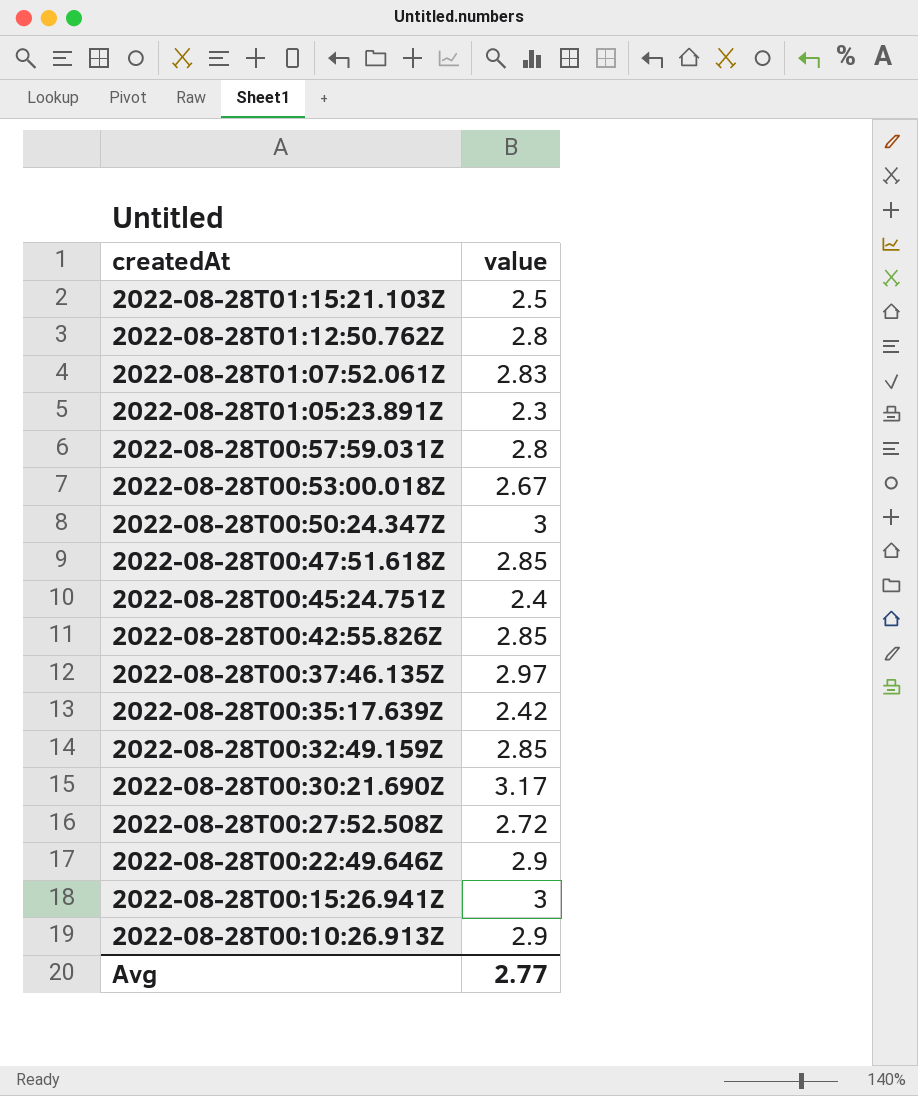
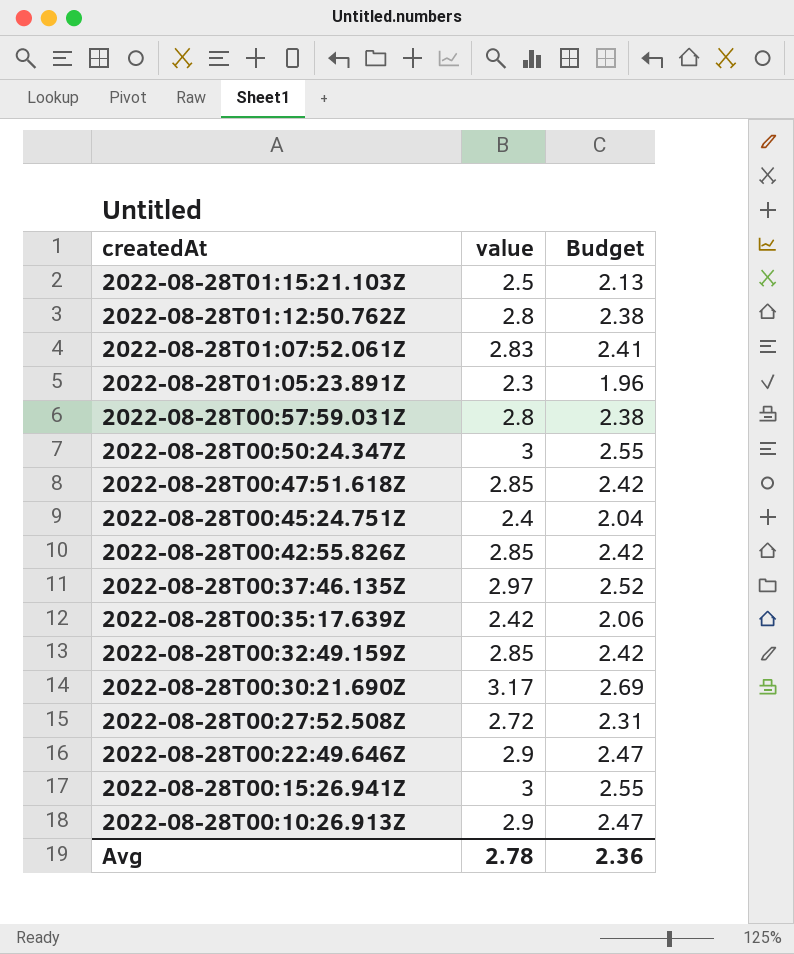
column Budget | formula: none -> [value] * 0.85
row 2022-08-28T00:53:00.018Z: 2.67 -> none
Avg | value: 2.77 -> 2.78

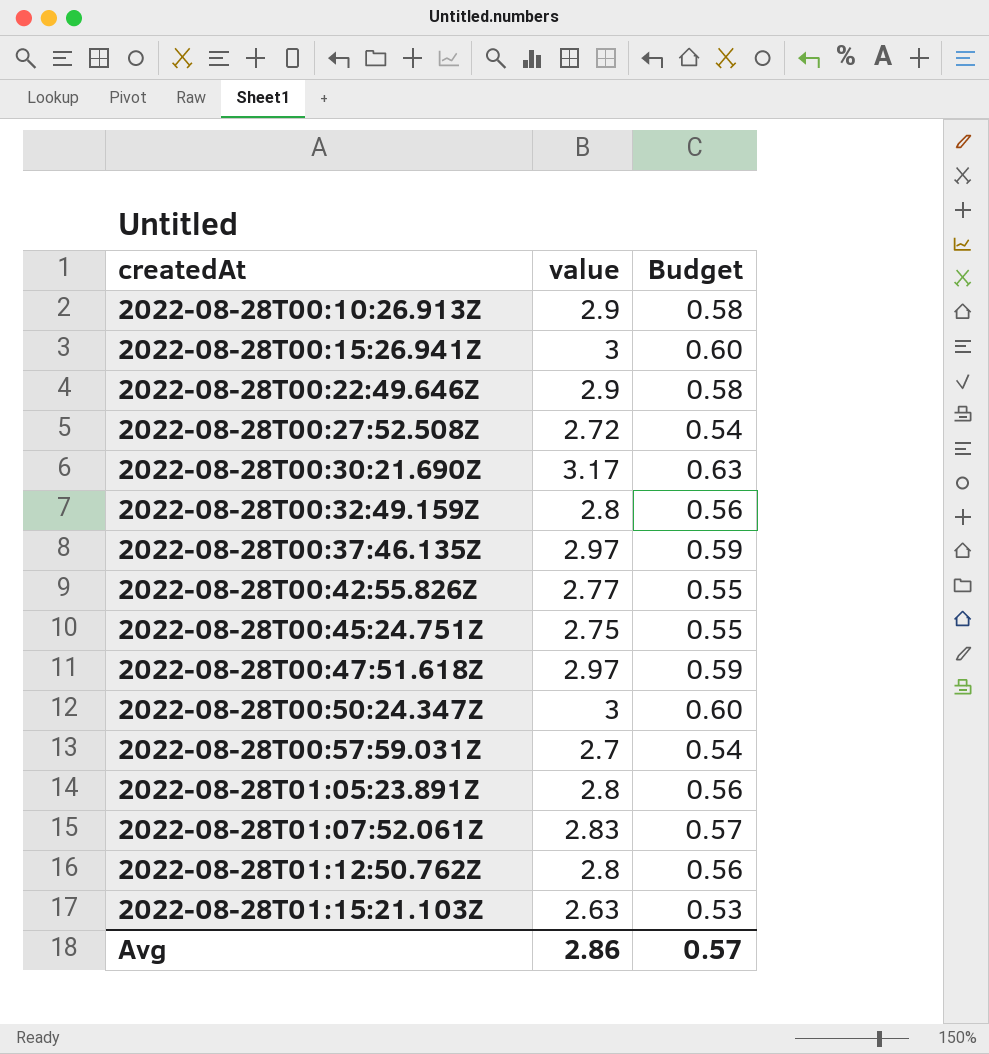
row order: createdAt descending -> createdAt ascending
column Budget | formula: [value] * 0.85 -> [value] * 0.2
row 2022-08-28T00:35:17.639Z: 2.42 | 2.06 -> none
2022-08-28T00:32:49.159Z | value: 2.85 -> 2.8
2022-08-28T00:42:55.826Z | value: 2.85 -> 2.77
2022-08-28T00:45:24.751Z | value: 2.4 -> 2.75
2022-08-28T00:47:51.618Z | value: 2.85 -> 2.97
2022-08-28T00:57:59.031Z | value: 2.8 -> 2.7
2022-08-28T01:05:23.891Z | value: 2.3 -> 2.8
2022-08-28T01:15:21.103Z | value: 2.5 -> 2.63
Avg | value: 2.78 -> 2.86
Avg | Budget: 2.36 -> 0.57

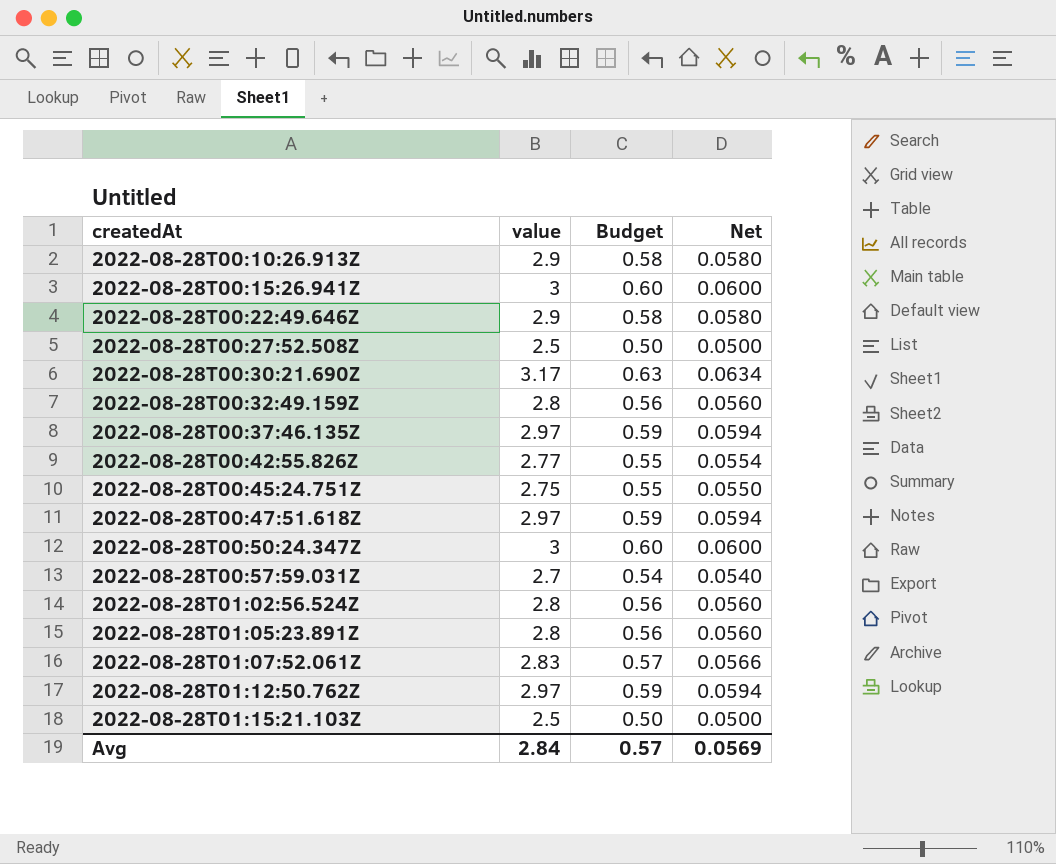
column Net | formula: none -> [value] * 0.02
2022-08-28T00:27:52.508Z | value: 2.72 -> 2.5
2022-08-28T00:27:52.508Z | Budget: 0.54 -> 0.50
row 2022-08-28T01:02:56.524Z: none -> 2.8 | 0.56 | 0.0560
2022-08-28T01:12:50.762Z | value: 2.8 -> 2.97
2022-08-28T01:12:50.762Z | Budget: 0.56 -> 0.59
2022-08-28T01:15:21.103Z | value: 2.63 -> 2.5
2022-08-28T01:15:21.103Z | Budget: 0.53 -> 0.50
Avg | value: 2.86 -> 2.84

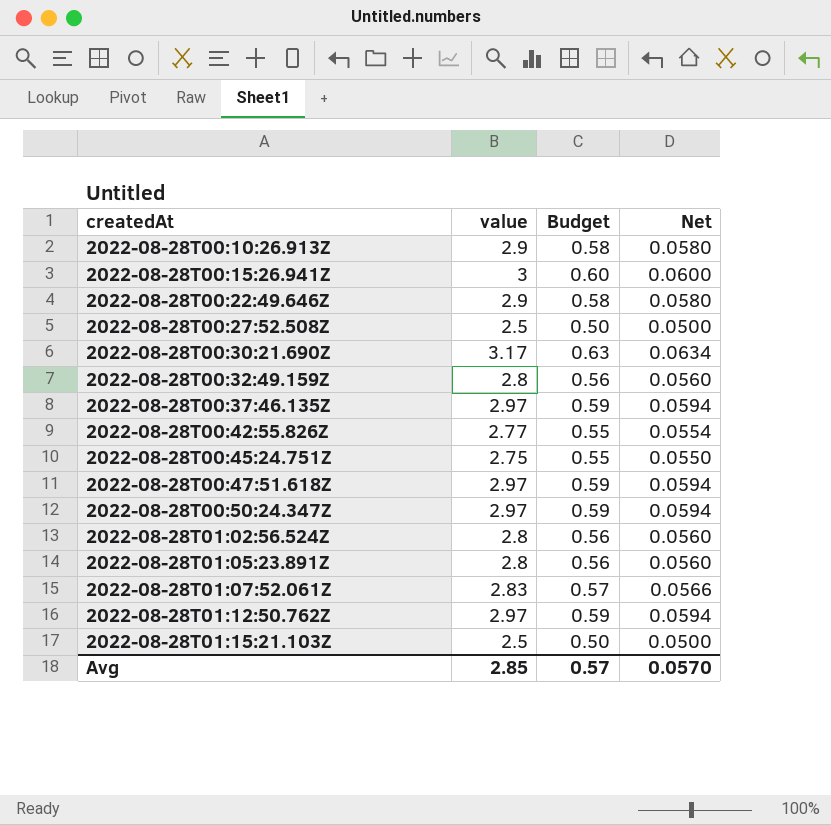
row 2022-08-28T00:57:59.031Z: 2.7 | 0.54 | 0.0540 -> none
2022-08-28T00:50:24.347Z | value: 3 -> 2.97
2022-08-28T00:50:24.347Z | Budget: 0.60 -> 0.59
2022-08-28T00:50:24.347Z | Net: 0.0600 -> 0.0594
Avg | value: 2.84 -> 2.85
Avg | Net: 0.0569 -> 0.0570

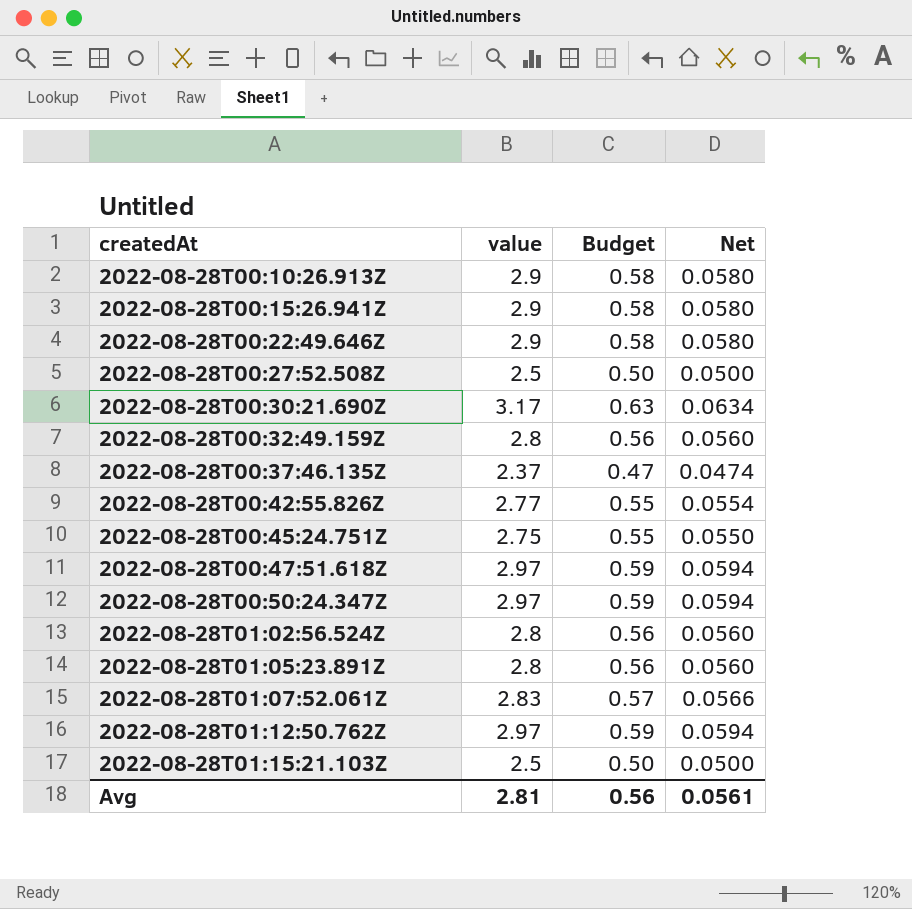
2022-08-28T00:15:26.941Z | value: 3 -> 2.9
2022-08-28T00:15:26.941Z | Budget: 0.60 -> 0.58
2022-08-28T00:15:26.941Z | Net: 0.0600 -> 0.0580
2022-08-28T00:37:46.135Z | value: 2.97 -> 2.37
2022-08-28T00:37:46.135Z | Budget: 0.59 -> 0.47
2022-08-28T00:37:46.135Z | Net: 0.0594 -> 0.0474
Avg | value: 2.85 -> 2.81
Avg | Budget: 0.57 -> 0.56
Avg | Net: 0.0570 -> 0.0561

